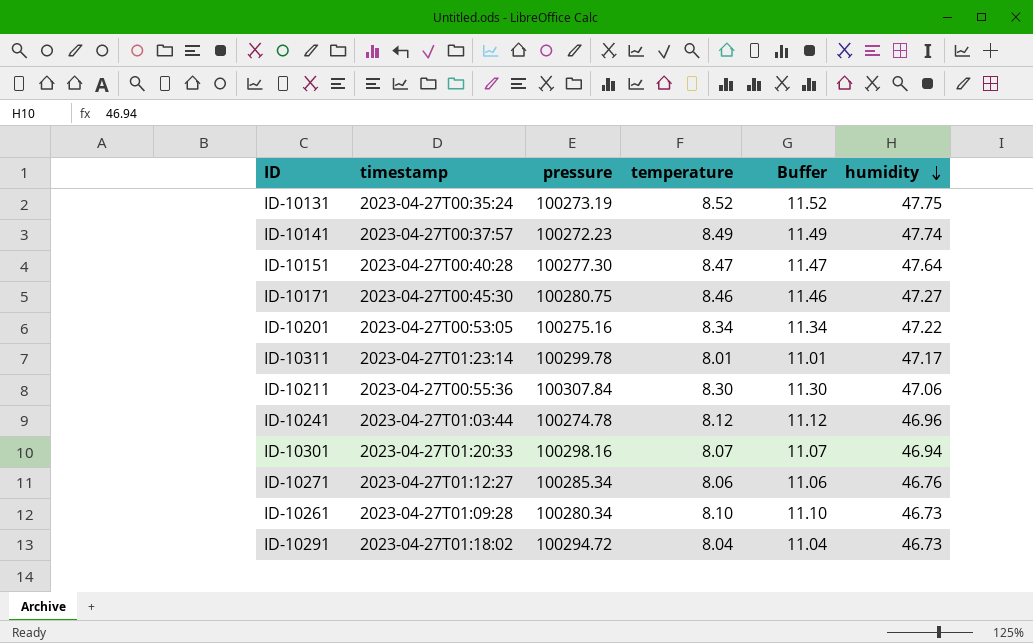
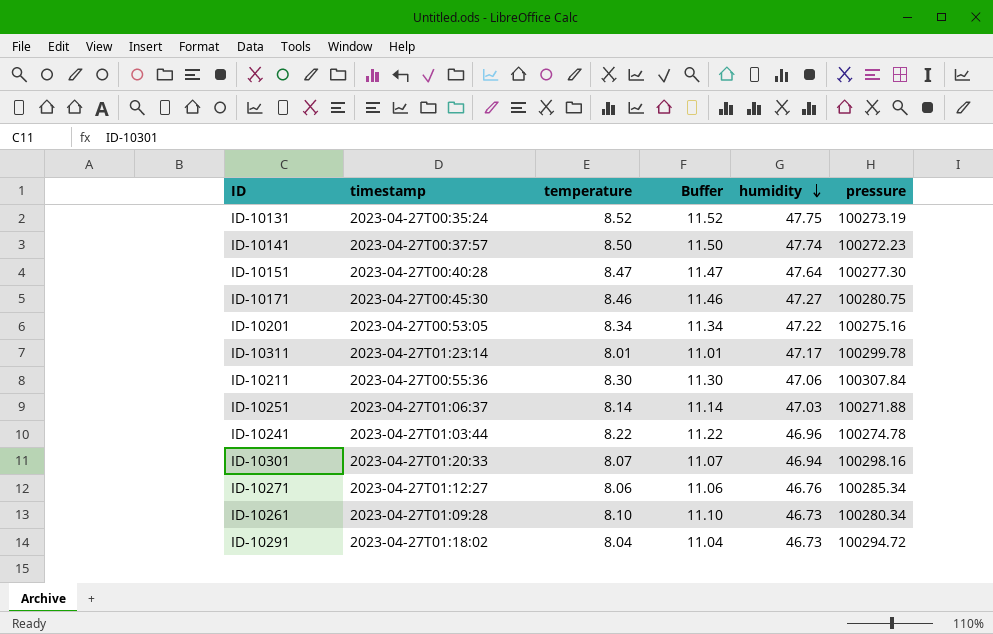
column pressure | position: 3 -> 6
ID-10141 | temperature: 8.49 -> 8.50
ID-10141 | Buffer: 11.49 -> 11.50
row ID-10251: none -> 2023-04-27T01:06:37 | 8.14 | 11.14 | 47.03 | 100271.88
ID-10241 | temperature: 8.12 -> 8.22
ID-10241 | Buffer: 11.12 -> 11.22

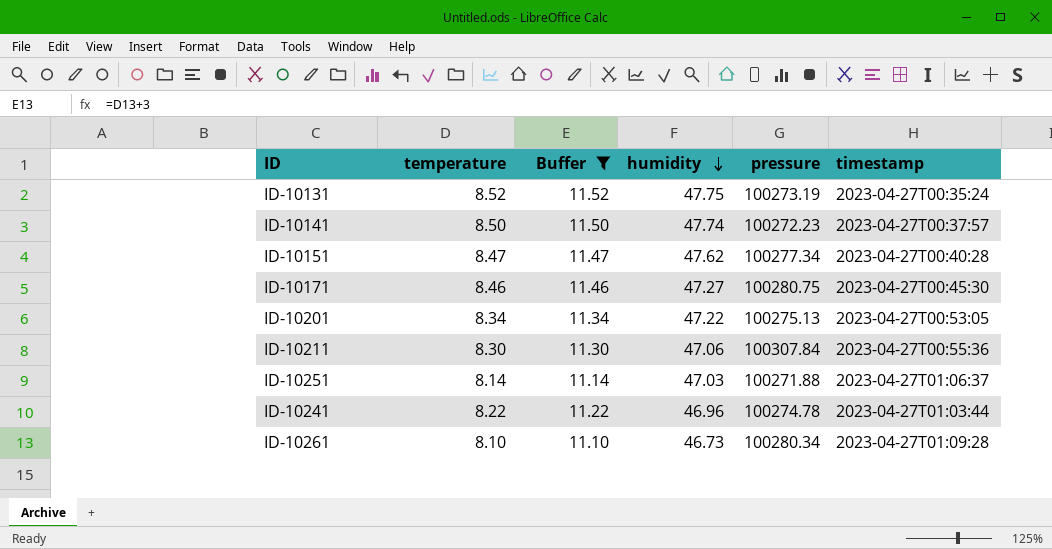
filter: none -> Buffer >= 11.10
column timestamp | position: 2 -> 6
ID-10151 | humidity: 47.64 -> 47.62
ID-10151 | pressure: 100277.30 -> 100277.34
ID-10201 | pressure: 100275.16 -> 100275.13

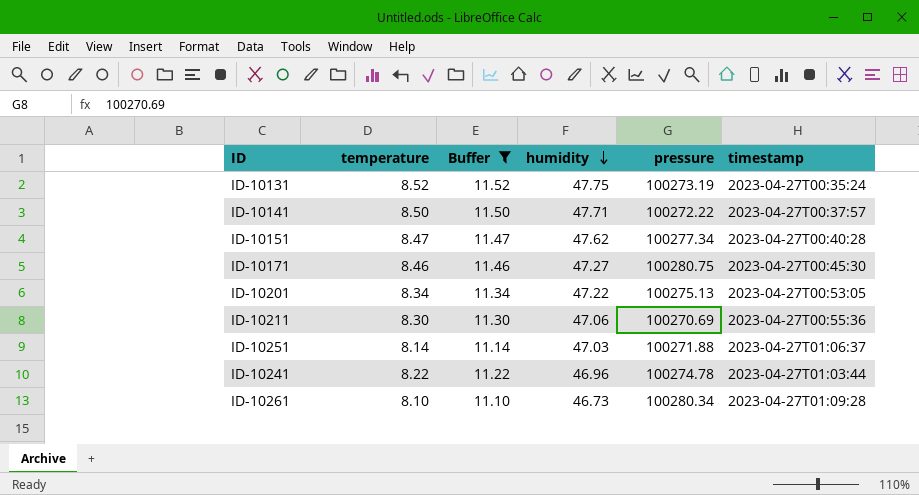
ID-10141 | humidity: 47.74 -> 47.71
ID-10141 | pressure: 100272.23 -> 100272.22
ID-10211 | pressure: 100307.84 -> 100270.69

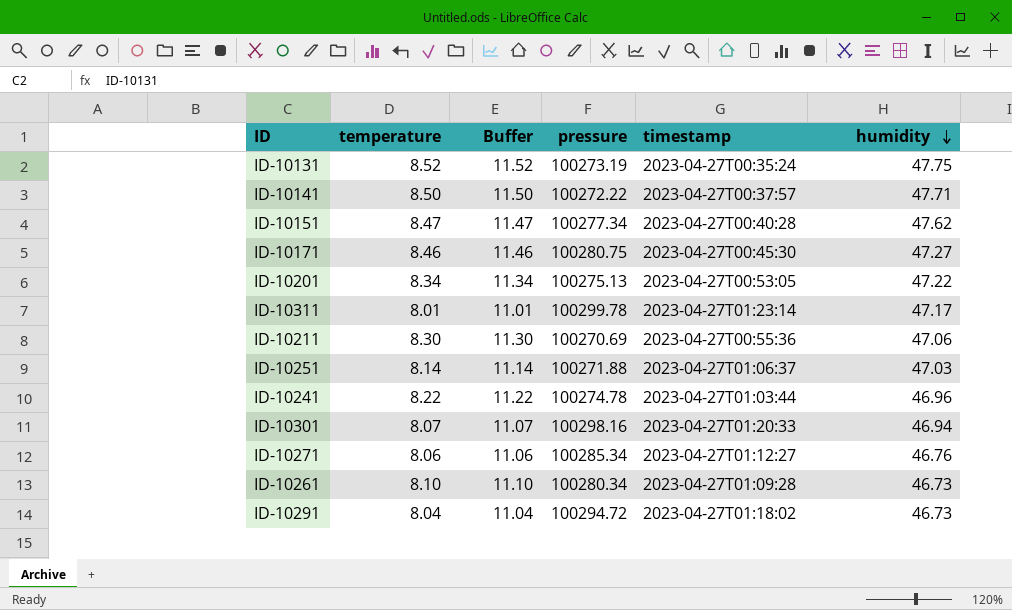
filter: Buffer >= 11.10 -> none
column humidity | position: 4 -> 6

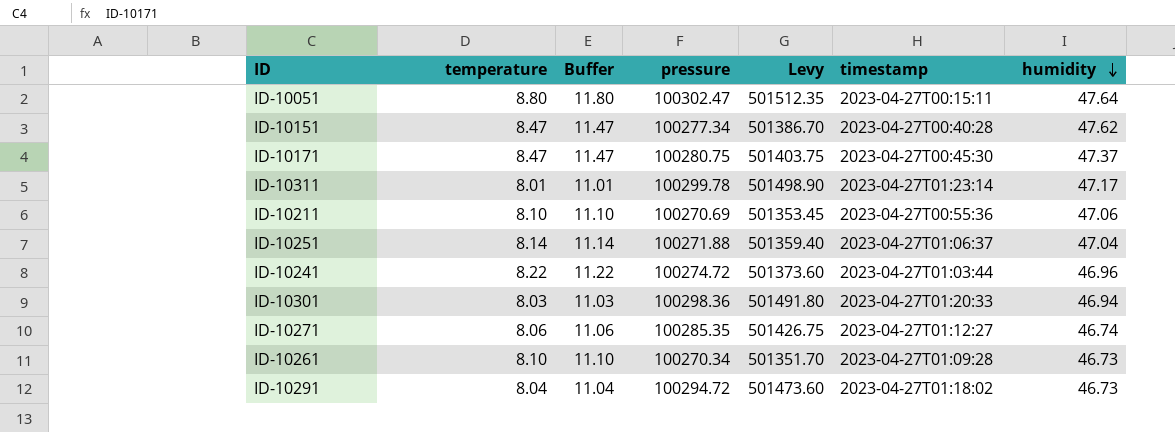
column Levy | formula: none -> [pressure] * 5
row ID-10131: 8.52 | 11.52 | 100273.19 | 2023-04-27T00:35:24 | 47.75 -> none
row ID-10141: 8.50 | 11.50 | 100272.22 | 2023-04-27T00:37:57 | 47.71 -> none
row ID-10201: 8.34 | 11.34 | 100275.13 | 2023-04-27T00:53:05 | 47.22 -> none
row ID-10051: none -> 8.80 | 11.80 | 100302.47 | 501512.35 | 2023-04-27T00:15:11 | 47.64
ID-10171 | temperature: 8.46 -> 8.47
ID-10171 | Buffer: 11.46 -> 11.47
ID-10171 | humidity: 47.27 -> 47.37
ID-10211 | temperature: 8.30 -> 8.10
ID-10211 | Buffer: 11.30 -> 11.10
ID-10251 | humidity: 47.03 -> 47.04
ID-10241 | pressure: 100274.78 -> 100274.72
ID-10301 | temperature: 8.07 -> 8.03
ID-10301 | Buffer: 11.07 -> 11.03
ID-10301 | pressure: 100298.16 -> 100298.36
ID-10271 | pressure: 100285.34 -> 100285.35
ID-10271 | humidity: 46.76 -> 46.74
ID-10261 | pressure: 100280.34 -> 100270.34

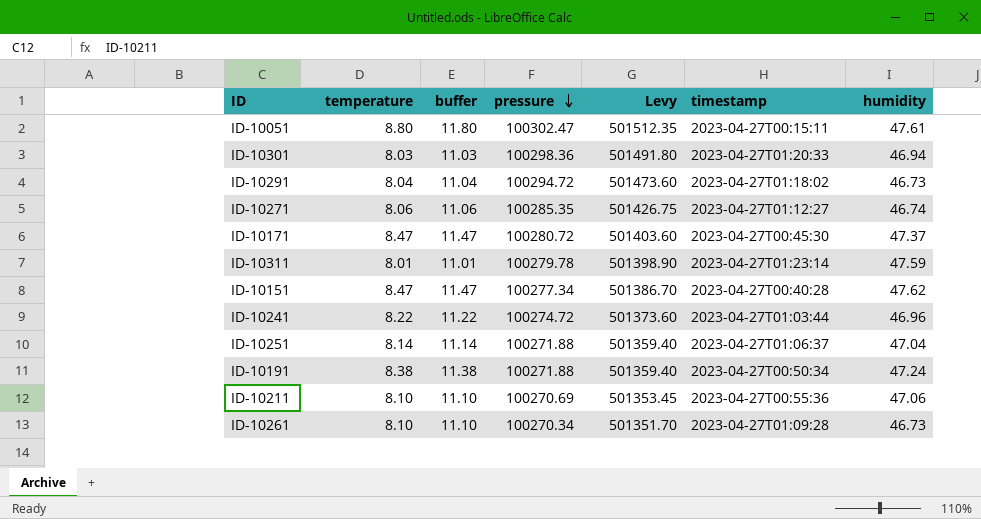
row order: humidity descending -> pressure descending
column name: Buffer -> buffer
ID-10051 | humidity: 47.64 -> 47.61
ID-10171 | pressure: 100280.75 -> 100280.72
ID-10171 | Levy: 501403.75 -> 501403.60
ID-10311 | pressure: 100299.78 -> 100279.78
ID-10311 | Levy: 501498.90 -> 501398.90
ID-10311 | humidity: 47.17 -> 47.59
row ID-10191: none -> 8.38 | 11.38 | 100271.88 | 501359.40 | 2023-04-27T00:50:34 | 47.24

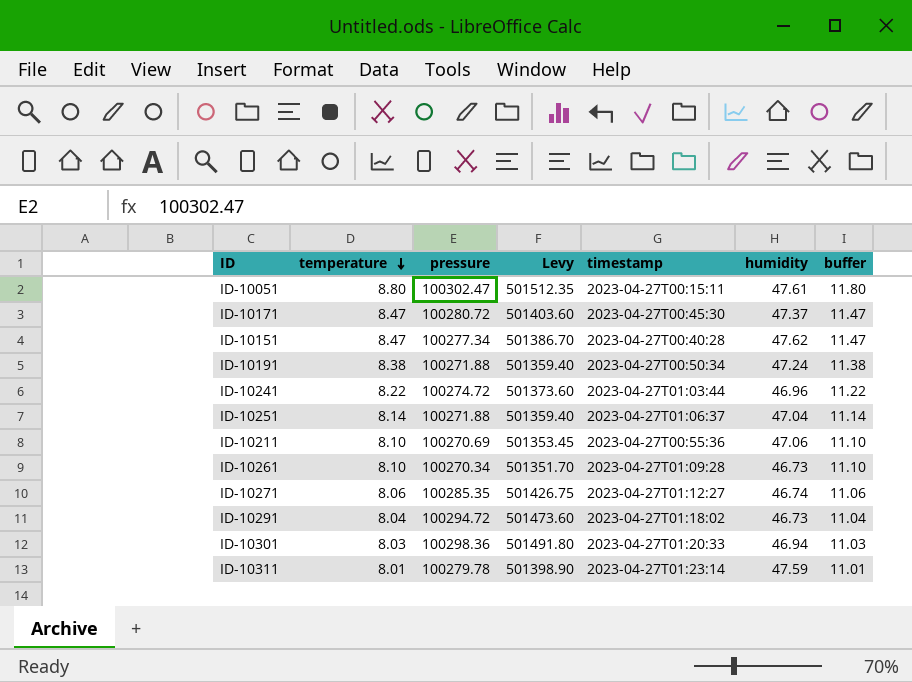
row order: pressure descending -> temperature descending
column buffer | position: 3 -> 7

